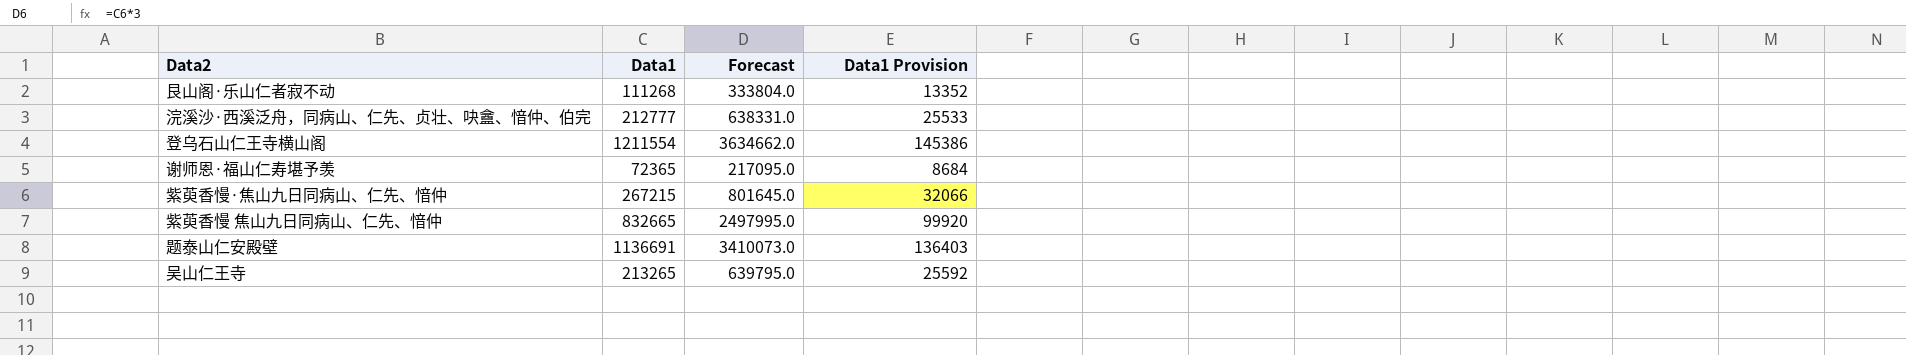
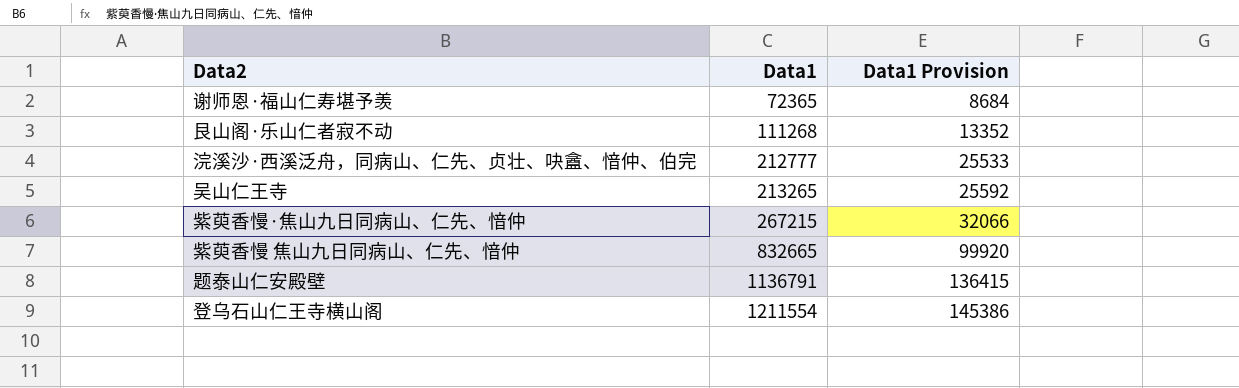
row order: none -> Data1 ascending
column Forecast | formula: [Data1] * 3 -> none
题泰山仁安殿壁 | Data1: 1136691 -> 1136791
题泰山仁安殿壁 | Data1 Provision: 136403 -> 136415

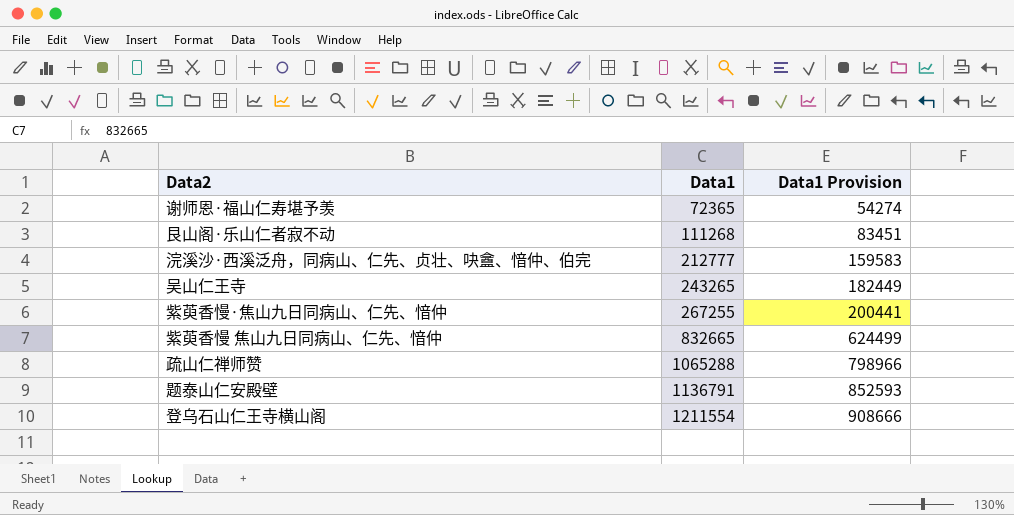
column Data1 Provision | formula: [Data1] * 0.12 -> [Data1] * 0.75
吴山仁王寺 | Data1: 213265 -> 243265
紫萸香慢·焦山九日同病山、仁先、愔仲 | Data1: 267215 -> 267255
row 疏山仁禅师赞: none -> 1065288 | 798966

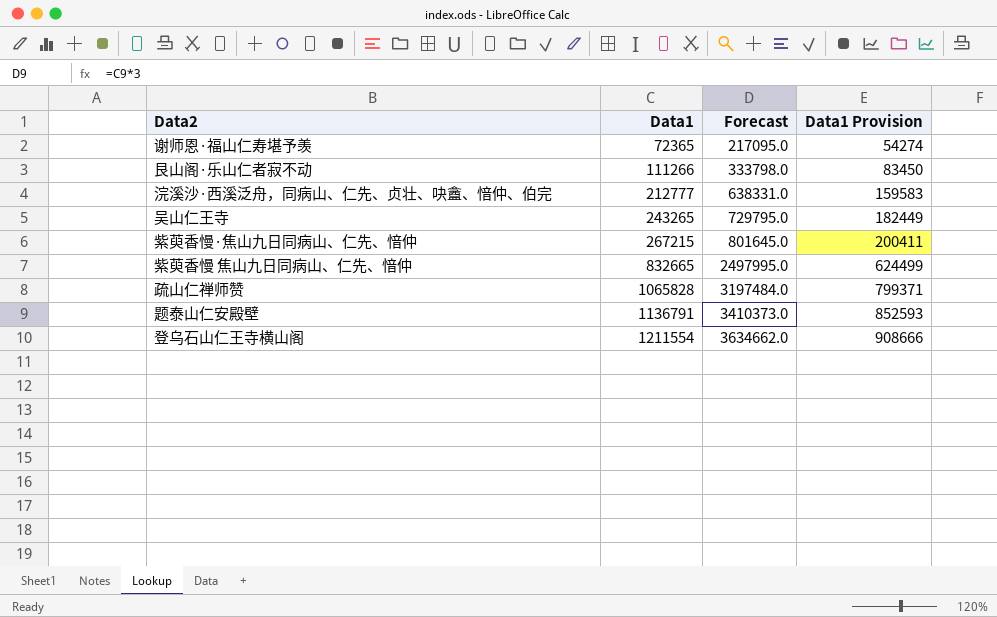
column Forecast | formula: none -> [Data1] * 3
艮山阁·乐山仁者寂不动 | Data1: 111268 -> 111266
艮山阁·乐山仁者寂不动 | Data1 Provision: 83451 -> 83450
紫萸香慢·焦山九日同病山、仁先、愔仲 | Data1: 267255 -> 267215
紫萸香慢·焦山九日同病山、仁先、愔仲 | Data1 Provision: 200441 -> 200411
疏山仁禅师赞 | Data1: 1065288 -> 1065828
疏山仁禅师赞 | Data1 Provision: 798966 -> 799371

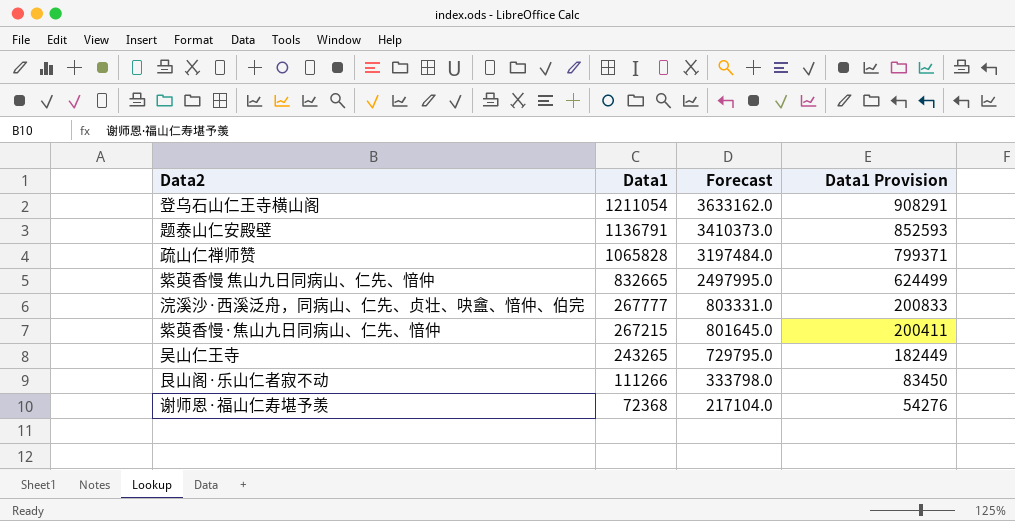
row order: Data1 ascending -> Data1 descending
登乌石山仁王寺横山阁 | Data1: 1211554 -> 1211054
登乌石山仁王寺横山阁 | Forecast: 3634662.0 -> 3633162.0
登乌石山仁王寺横山阁 | Data1 Provision: 908666 -> 908291
浣溪沙·西溪泛舟，同病山、仁先、贞壮、吷盦、愔仲、伯完 | Data1: 212777 -> 267777
浣溪沙·西溪泛舟，同病山、仁先、贞壮、吷盦、愔仲、伯完 | Forecast: 638331.0 -> 803331.0
浣溪沙·西溪泛舟，同病山、仁先、贞壮、吷盦、愔仲、伯完 | Data1 Provision: 159583 -> 200833
谢师恩·福山仁寿堪予羡 | Data1: 72365 -> 72368
谢师恩·福山仁寿堪予羡 | Forecast: 217095.0 -> 217104.0
谢师恩·福山仁寿堪予羡 | Data1 Provision: 54274 -> 54276

